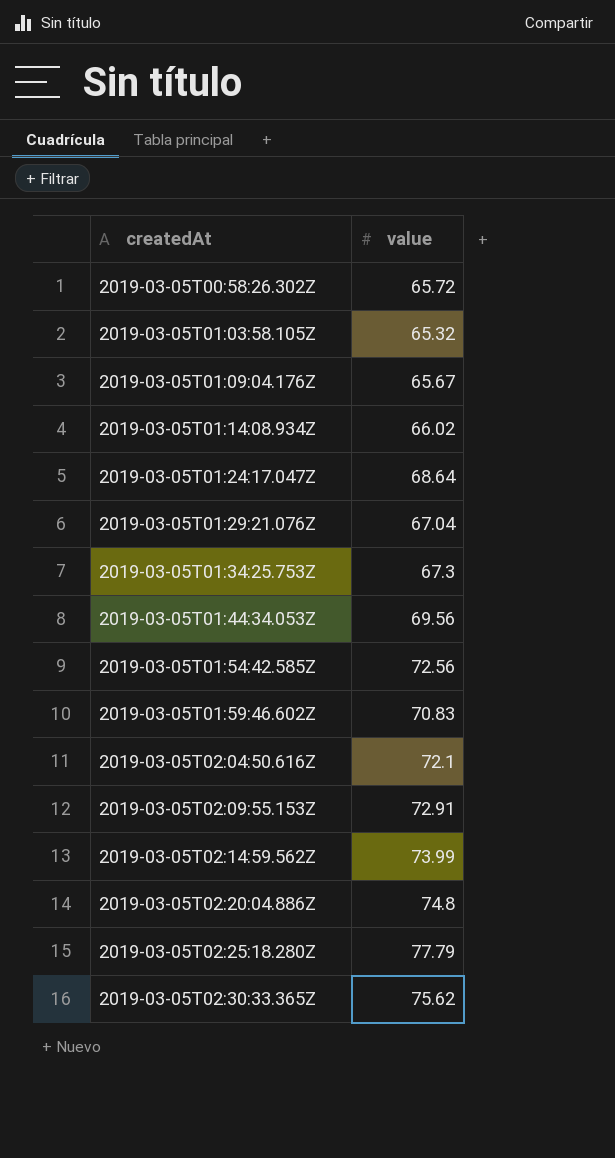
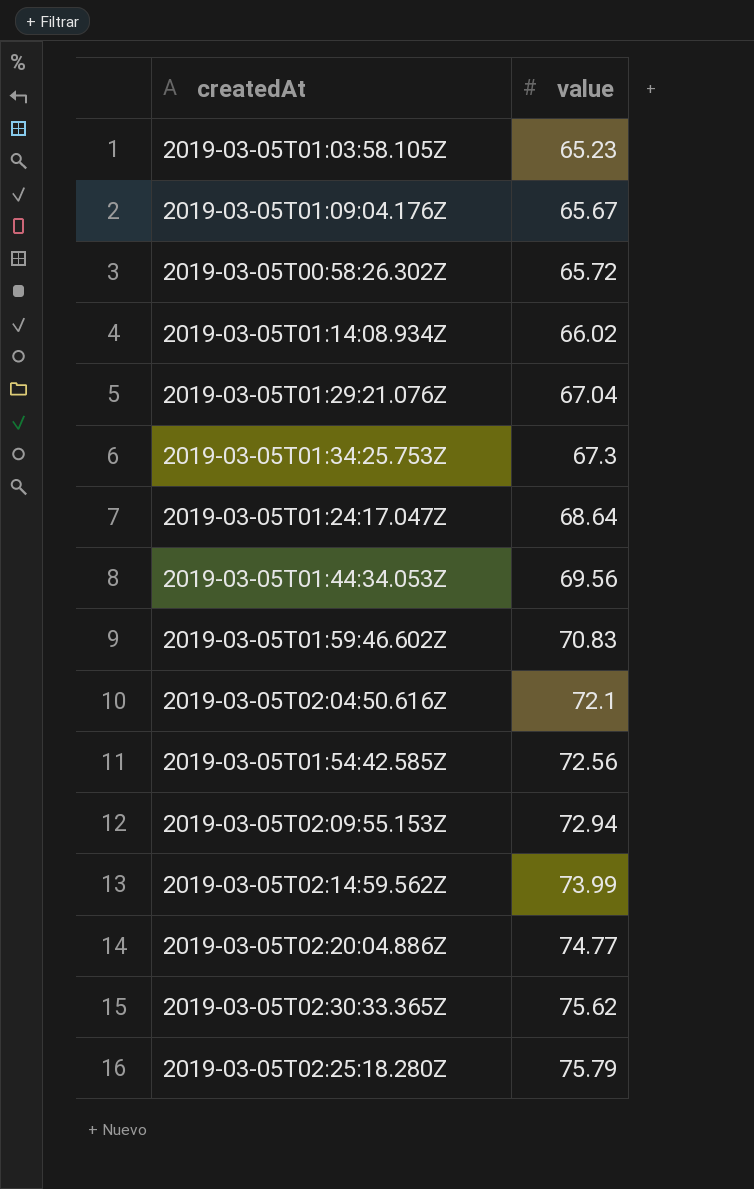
row order: createdAt ascending -> value ascending
2019-03-05T01:03:58.105Z | value: 65.32 -> 65.23
2019-03-05T02:09:55.153Z | value: 72.91 -> 72.94
2019-03-05T02:20:04.886Z | value: 74.8 -> 74.77
2019-03-05T02:25:18.280Z | value: 77.79 -> 75.79

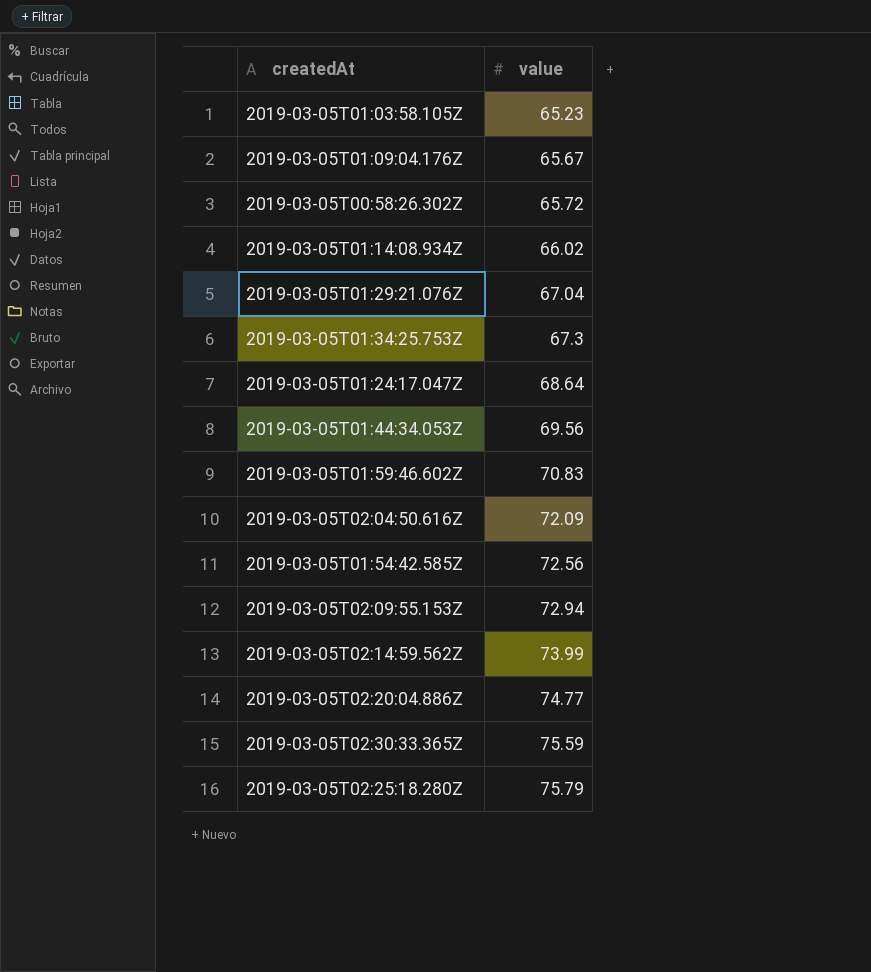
2019-03-05T02:04:50.616Z | value: 72.1 -> 72.09
2019-03-05T02:30:33.365Z | value: 75.62 -> 75.59

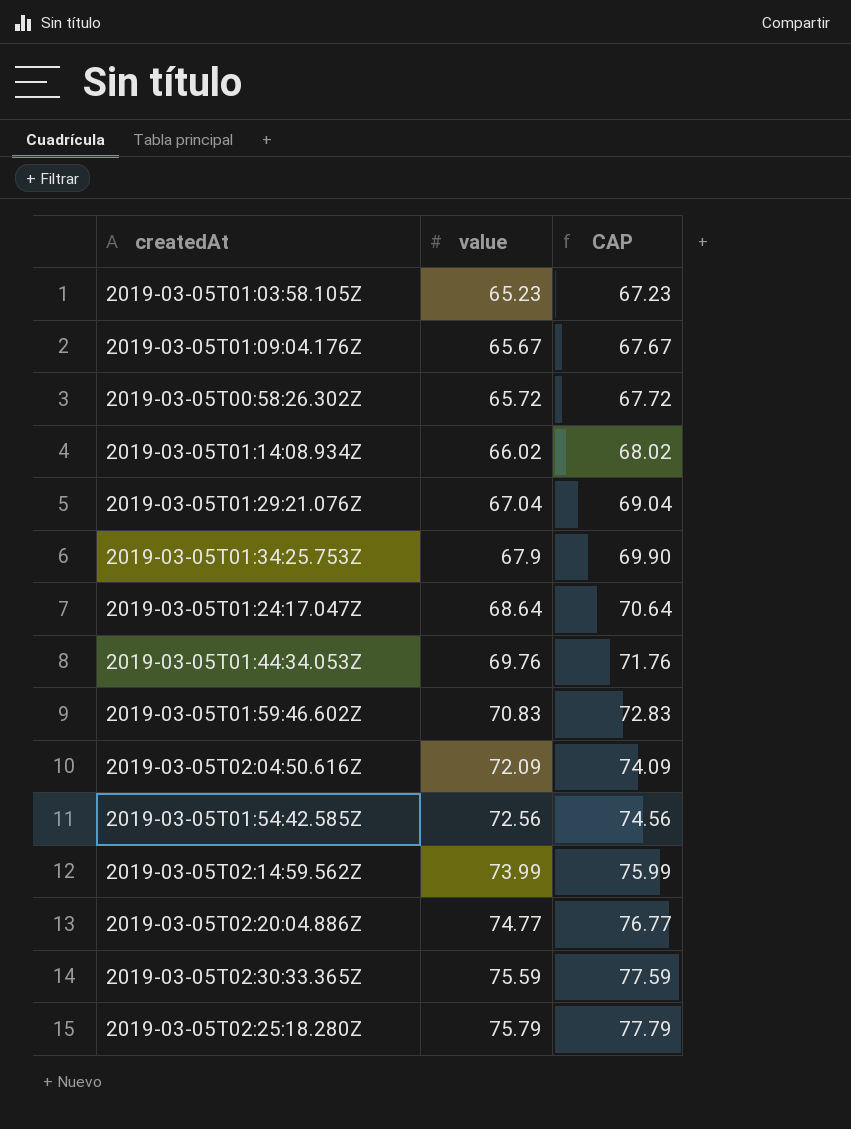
column CAP | formula: none -> [value] + 2
row 2019-03-05T02:09:55.153Z: 72.94 -> none
2019-03-05T01:34:25.753Z | value: 67.3 -> 67.9
2019-03-05T01:44:34.053Z | value: 69.56 -> 69.76

